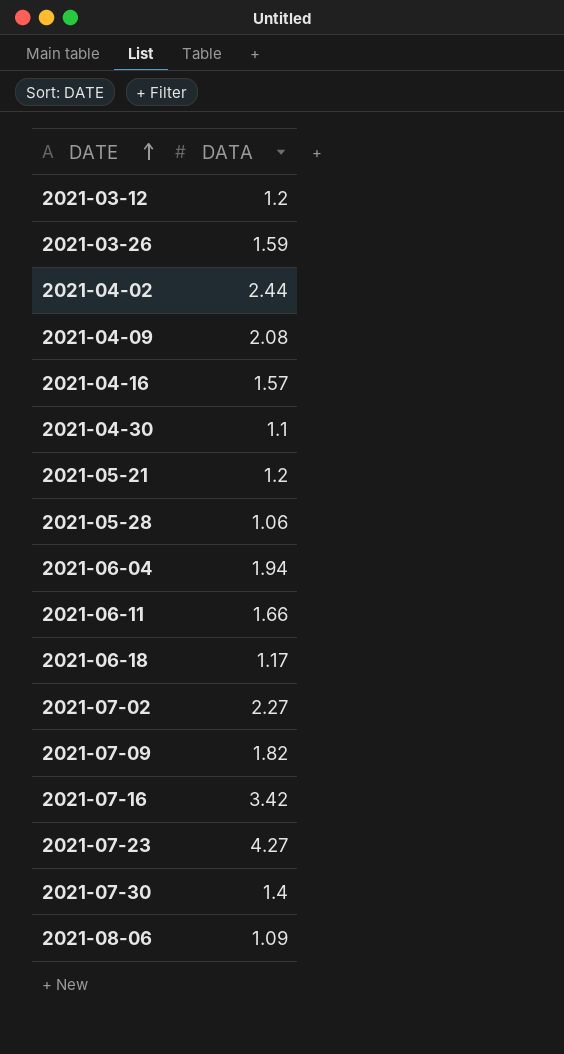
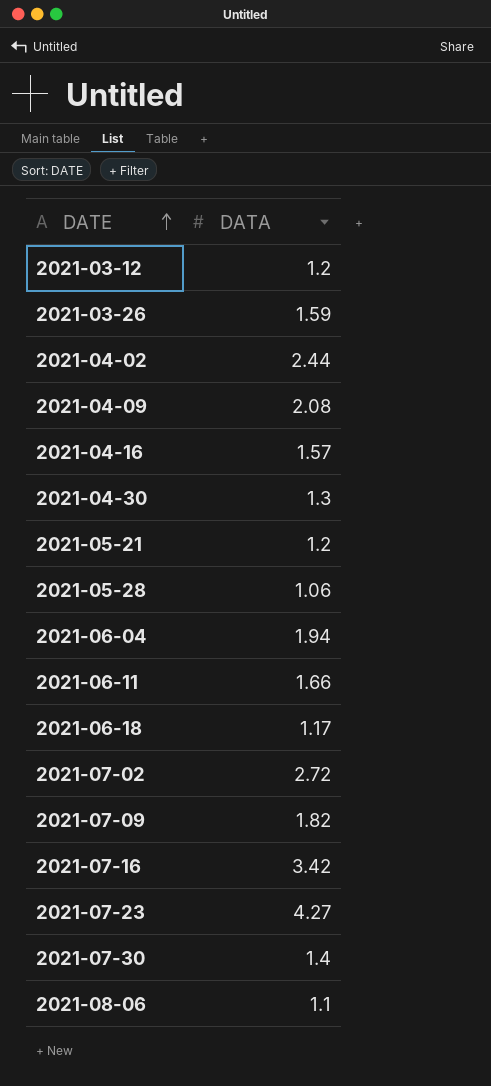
2021-04-30 | DATA: 1.1 -> 1.3
2021-07-02 | DATA: 2.27 -> 2.72
2021-08-06 | DATA: 1.09 -> 1.1

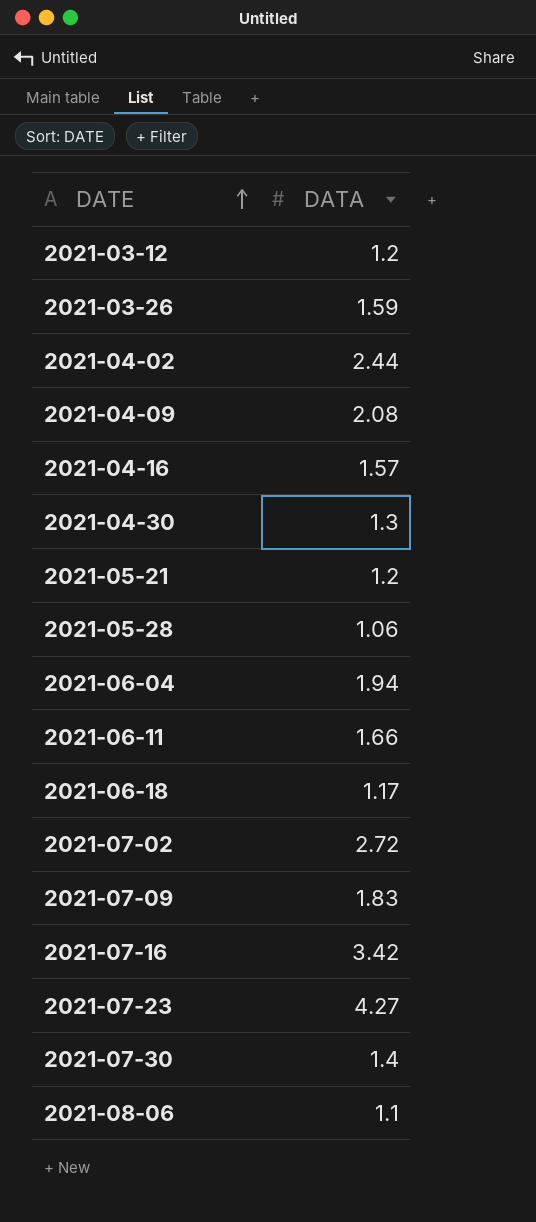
2021-07-09 | DATA: 1.82 -> 1.83

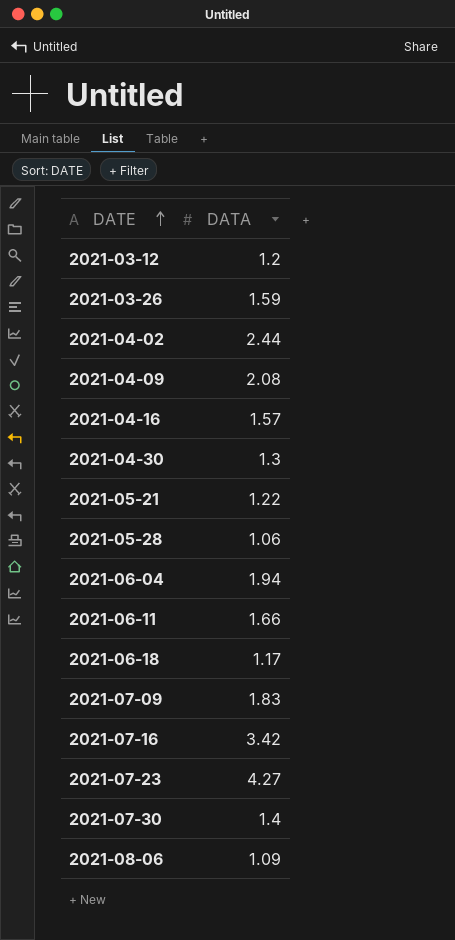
row 2021-07-02: 2.72 -> none
2021-05-21 | DATA: 1.2 -> 1.22
2021-08-06 | DATA: 1.1 -> 1.09

